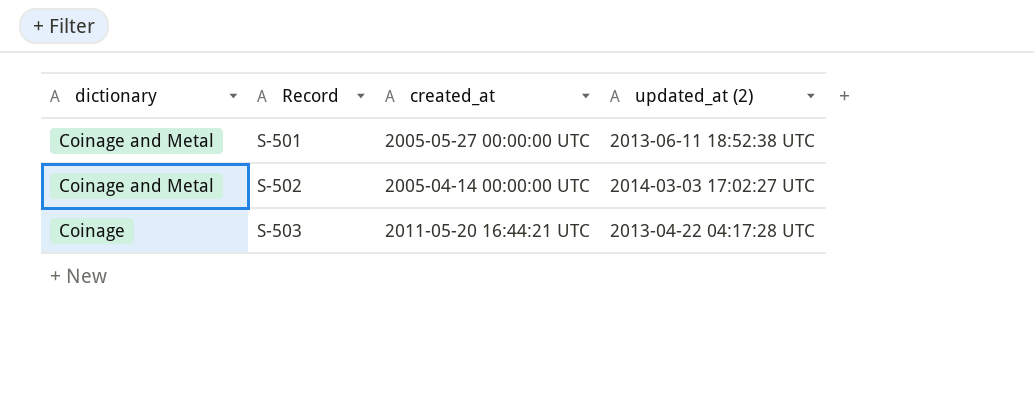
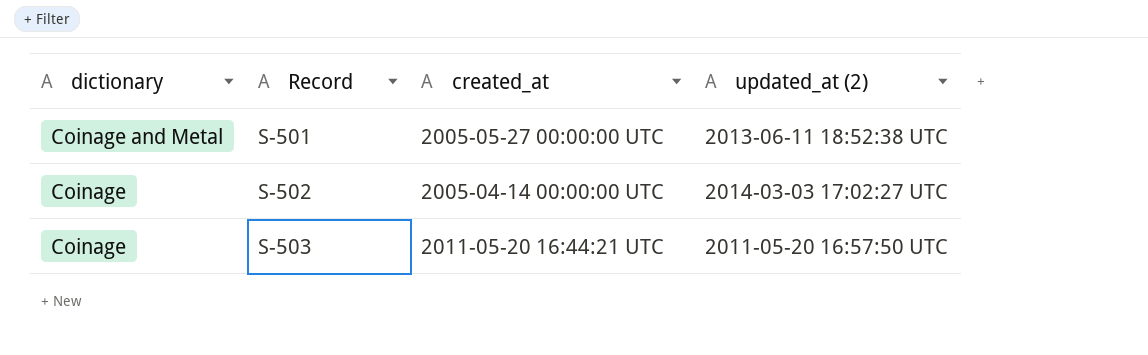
S-502 | dictionary: Coinage and Metal -> Coinage
S-503 | updated_at (2): 2013-04-22 04:17:28 UTC -> 2011-05-20 16:57:50 UTC

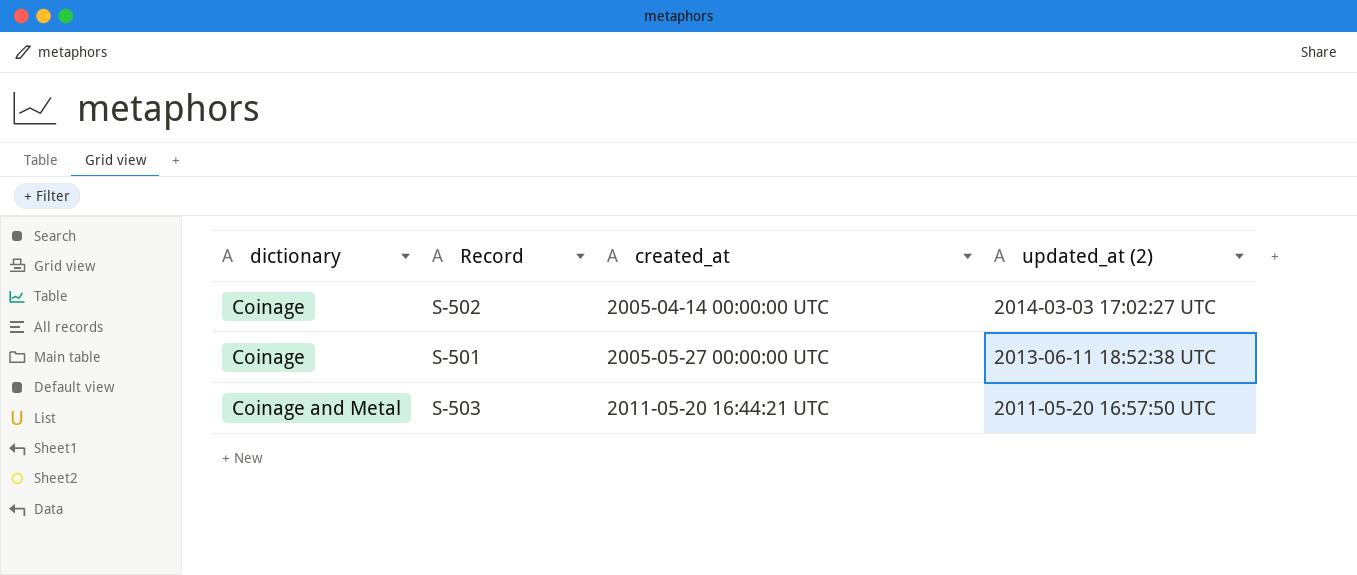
row order: dictionary descending -> dictionary ascending
S-501 | dictionary: Coinage and Metal -> Coinage
S-503 | dictionary: Coinage -> Coinage and Metal

